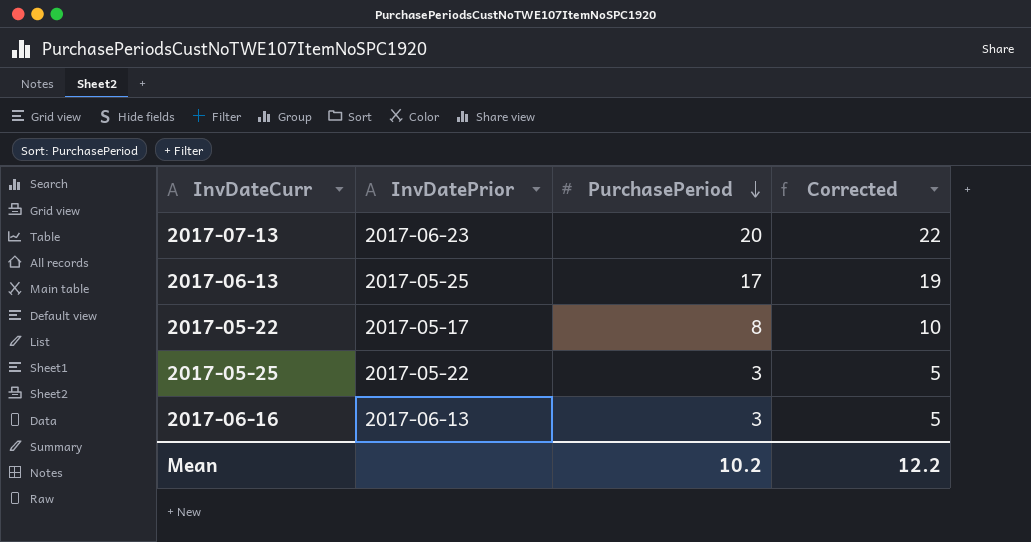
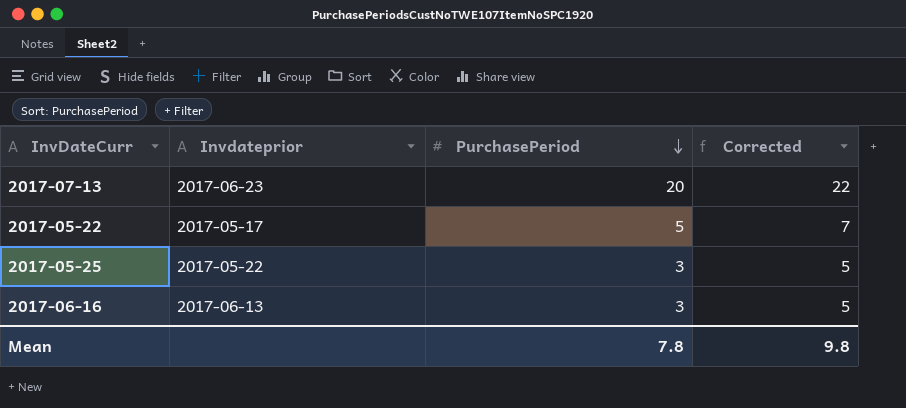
column name: InvDatePrior -> Invdateprior
row 2017-06-13: 2017-05-25 | 17 | 19 -> none
2017-05-22 | PurchasePeriod: 8 -> 5
2017-05-22 | Corrected: 10 -> 7
Mean | PurchasePeriod: 10.2 -> 7.8
Mean | Corrected: 12.2 -> 9.8

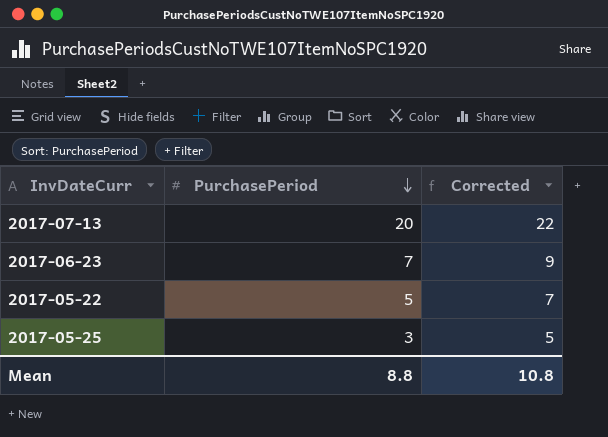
column Invdateprior | position: 2 -> none
row 2017-06-16: 2017-06-13 | 3 | 5 -> none
row 2017-06-23: none -> 7 | 9
Mean | PurchasePeriod: 7.8 -> 8.8
Mean | Corrected: 9.8 -> 10.8

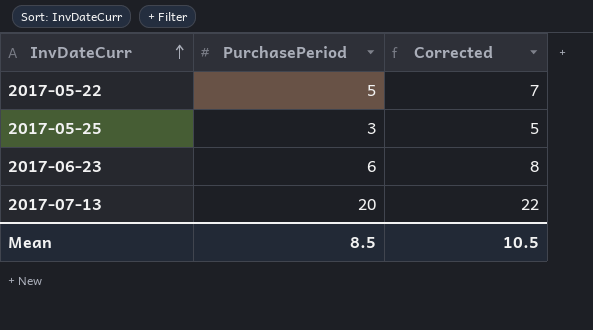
row order: PurchasePeriod descending -> InvDateCurr ascending
2017-06-23 | PurchasePeriod: 7 -> 6
2017-06-23 | Corrected: 9 -> 8
Mean | PurchasePeriod: 8.8 -> 8.5
Mean | Corrected: 10.8 -> 10.5

